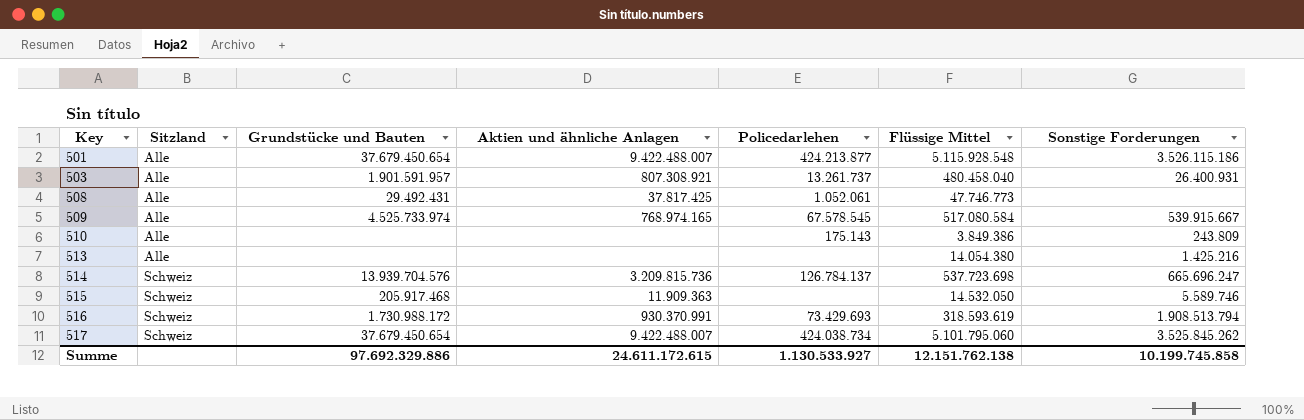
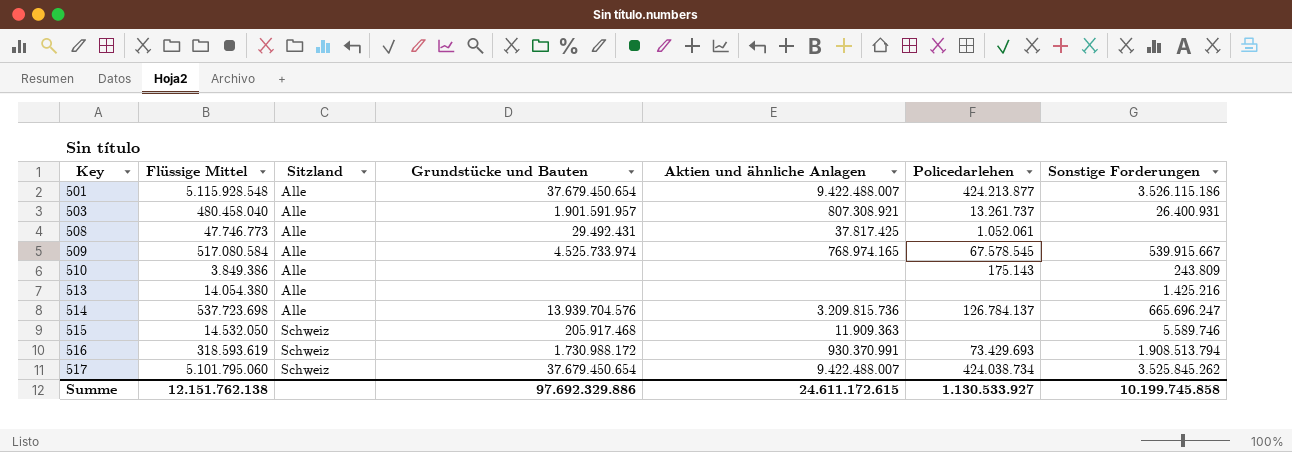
column Flüssige Mittel | position: 6 -> 2
514 | Sitzland: Schweiz -> Alle

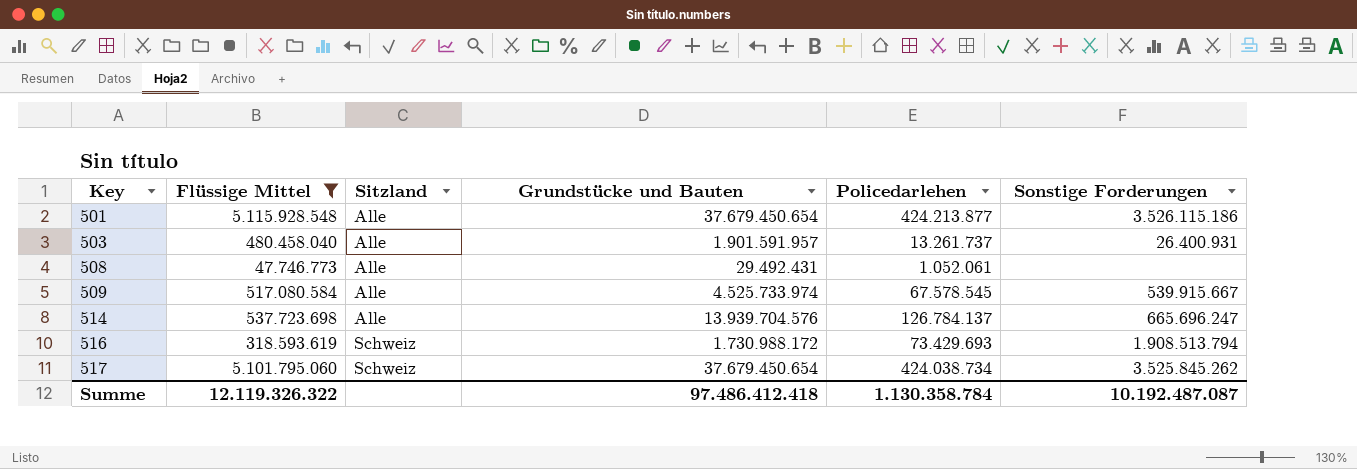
filter: none -> Flüssige Mittel >= 47.746.773
column Aktien und ähnliche Anlagen | position: 5 -> none
Summe | Flüssige Mittel: 12.151.762.138 -> 12.119.326.322
Summe | Grundstücke und Bauten: 97.692.329.886 -> 97.486.412.418
Summe | Policedarlehen: 1.130.533.927 -> 1.130.358.784
Summe | Sonstige Forderungen: 10.199.745.858 -> 10.192.487.087

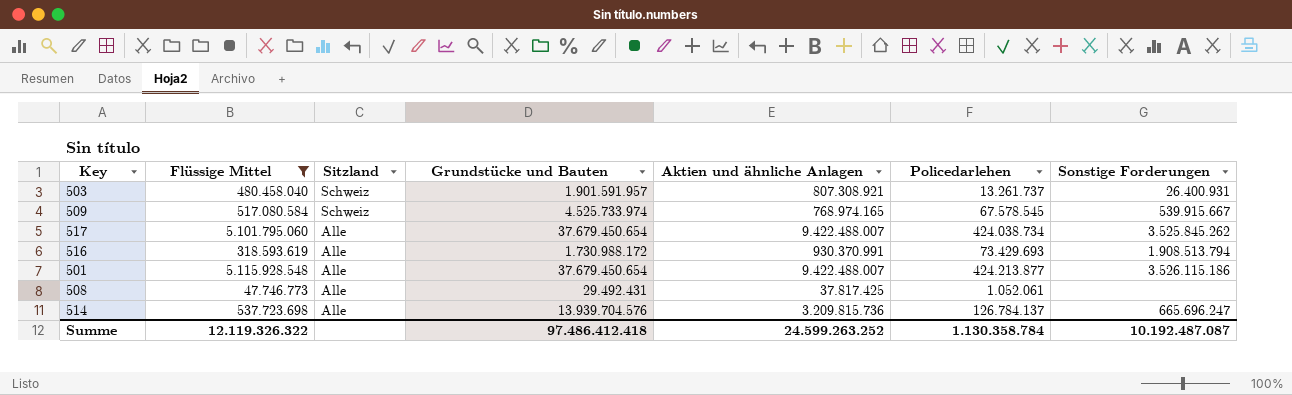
row order: Key ascending -> Sitzland descending
column Aktien und ähnliche Anlagen | position: none -> 5
503 | Sitzland: Alle -> Schweiz
509 | Sitzland: Alle -> Schweiz
517 | Sitzland: Schweiz -> Alle
516 | Sitzland: Schweiz -> Alle

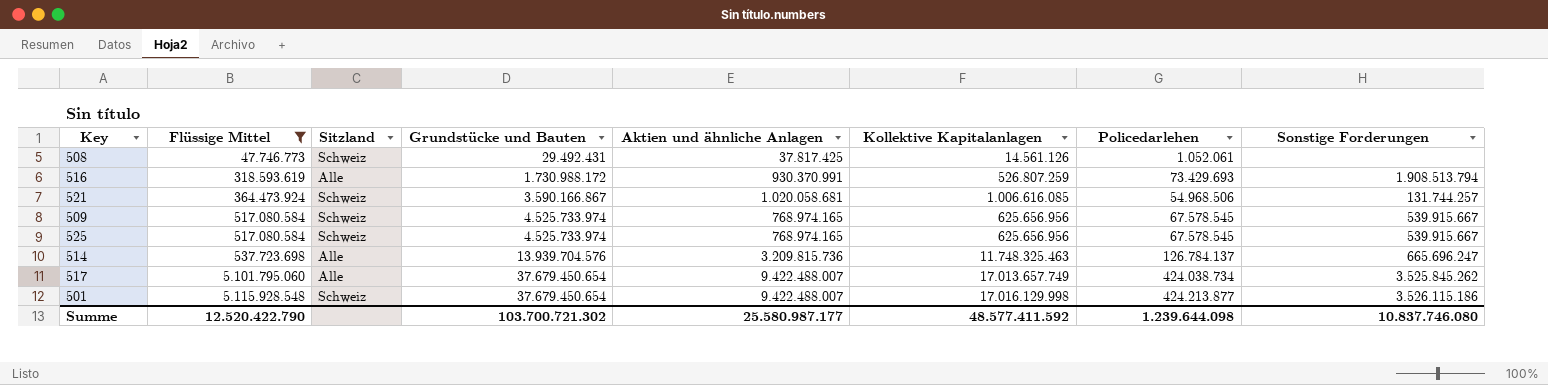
row order: Sitzland descending -> Flüssige Mittel ascending
column Kollektive Kapitalanlagen | position: none -> 6
row 503: 480.458.040 | Schweiz | 1.901.591.957 | 807.308.921 | 13.261.737 | 26.400.931 -> none
508 | Sitzland: Alle -> Schweiz
row 521: none -> 364.473.924 | Schweiz | 3.590.166.867 | 1.020.058.681 | 1.006.616.085 | 54.968.506 | 131.744.257
row 525: none -> 517.080.584 | Schweiz | 4.525.733.974 | 768.974.165 | 625.656.956 | 67.578.545 | 539.915.667
501 | Sitzland: Alle -> Schweiz
Summe | Flüssige Mittel: 12.119.326.322 -> 12.520.422.790
Summe | Grundstücke und Bauten: 97.486.412.418 -> 103.700.721.302
Summe | Aktien und ähnliche Anlagen: 24.599.263.252 -> 25.580.987.177
Summe | Policedarlehen: 1.130.358.784 -> 1.239.644.098
Summe | Sonstige Forderungen: 10.192.487.087 -> 10.837.746.080

